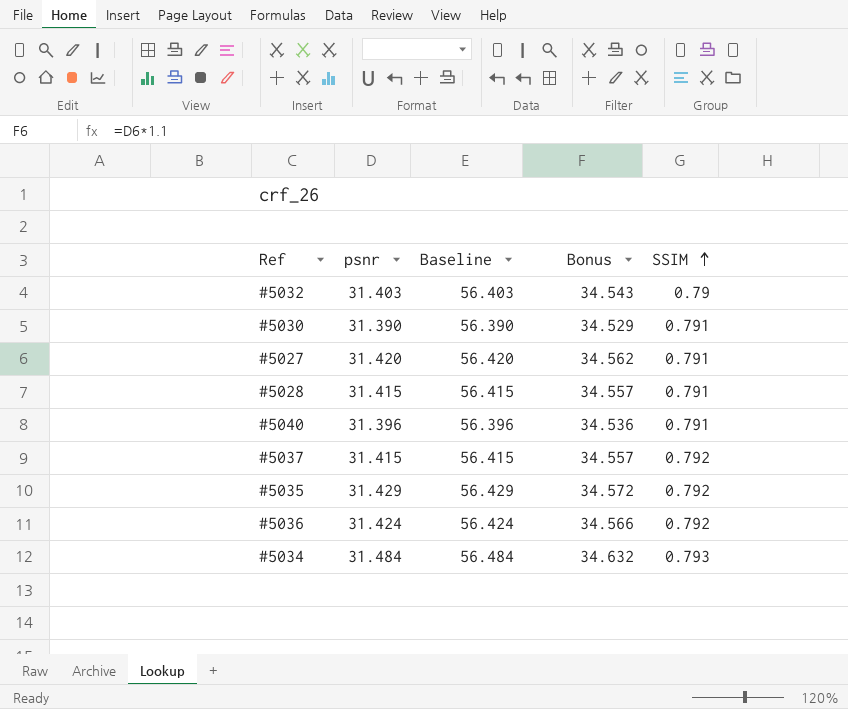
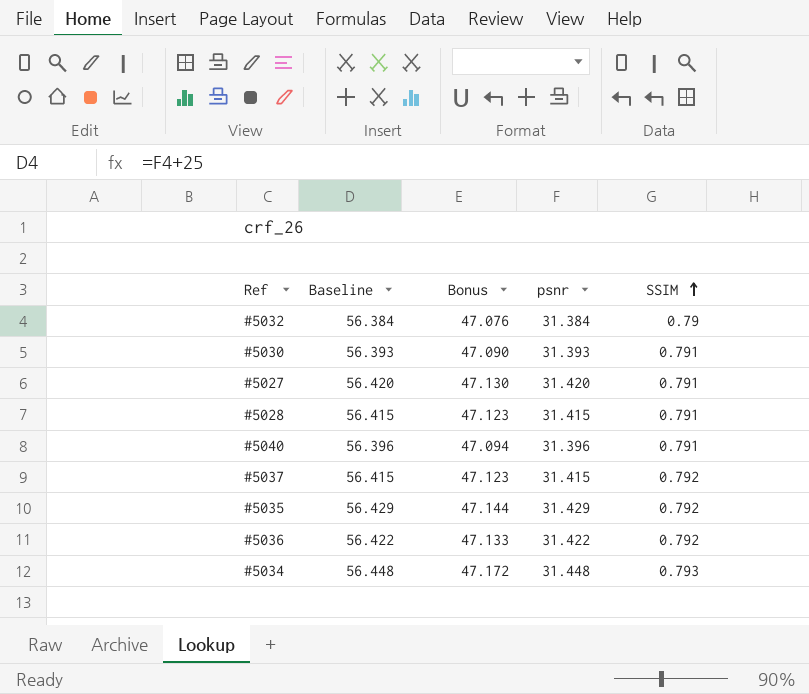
column Bonus | formula: [psnr] * 1.1 -> [psnr] * 1.5
column psnr | position: 2 -> 4
#5032 | Baseline: 56.403 -> 56.384
#5032 | psnr: 31.403 -> 31.384
#5030 | Baseline: 56.390 -> 56.393
#5030 | psnr: 31.390 -> 31.393
#5036 | Baseline: 56.424 -> 56.422
#5036 | psnr: 31.424 -> 31.422
#5034 | Baseline: 56.484 -> 56.448
#5034 | psnr: 31.484 -> 31.448

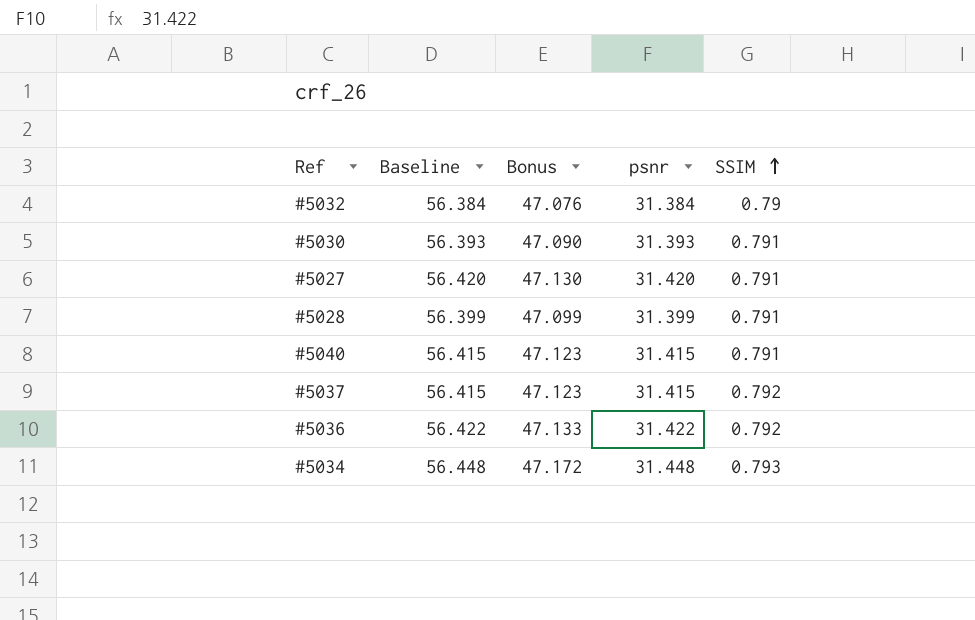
row #5035: 56.429 | 47.144 | 31.429 | 0.792 -> none
#5028 | Baseline: 56.415 -> 56.399
#5028 | Bonus: 47.123 -> 47.099
#5028 | psnr: 31.415 -> 31.399
#5040 | Baseline: 56.396 -> 56.415
#5040 | Bonus: 47.094 -> 47.123
#5040 | psnr: 31.396 -> 31.415

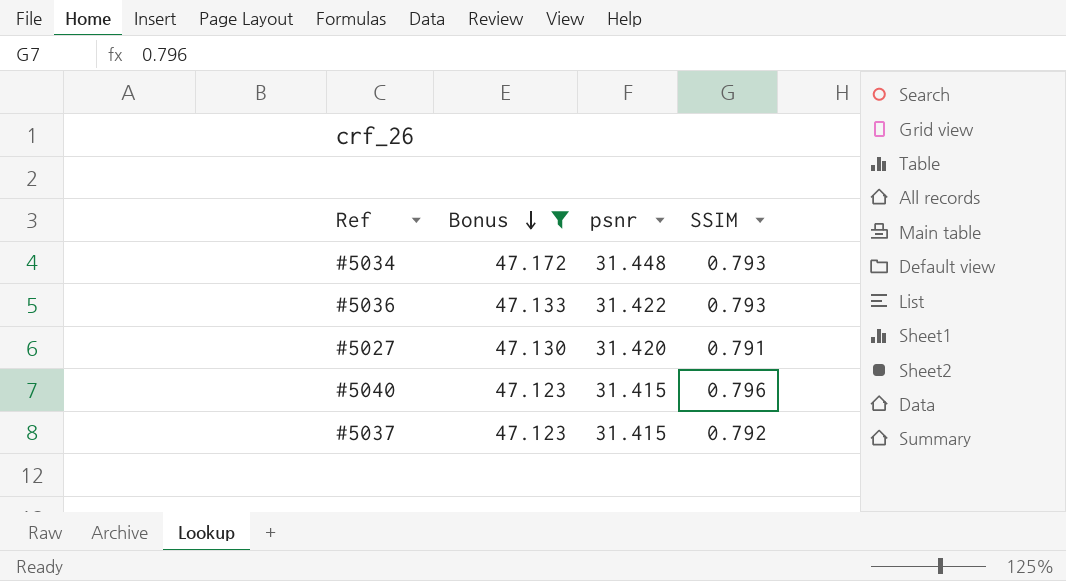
filter: none -> Bonus >= 47.123
row order: SSIM ascending -> Bonus descending
column Baseline | formula: [psnr] + 25 -> none
#5036 | SSIM: 0.792 -> 0.793
#5040 | SSIM: 0.791 -> 0.796

